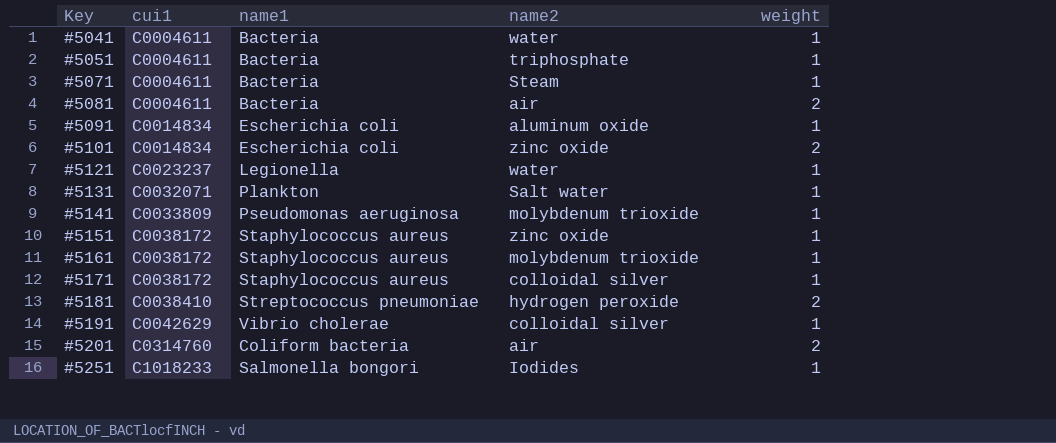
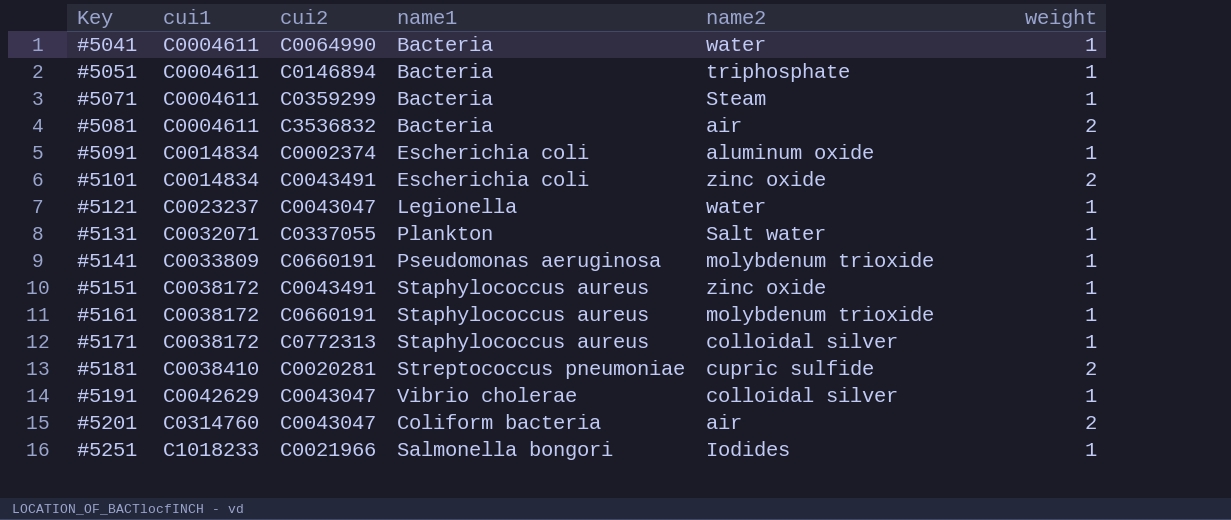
column cui2 | position: none -> 3
#5181 | name2: hydrogen peroxide -> cupric sulfide

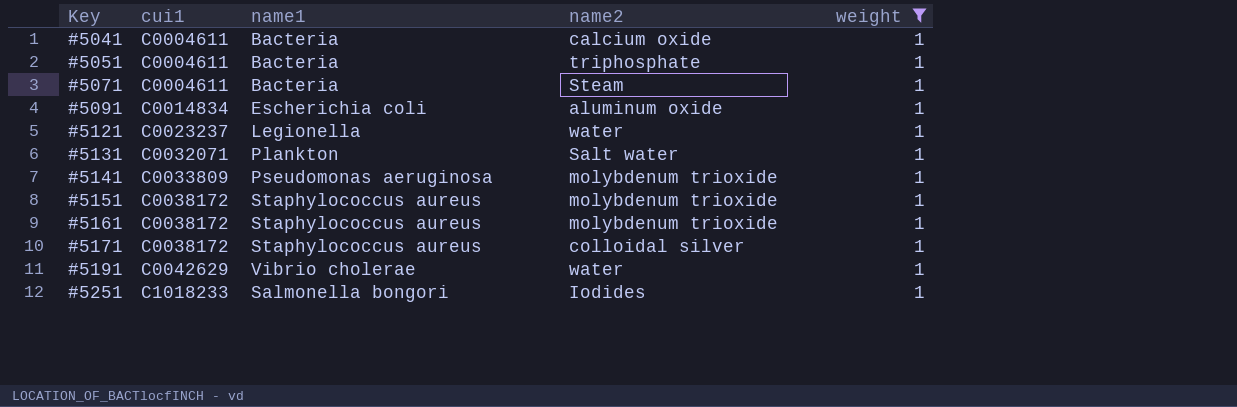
filter: none -> weight = 1
column cui2 | position: 3 -> none
#5041 | name2: water -> calcium oxide
#5151 | name2: zinc oxide -> molybdenum trioxide
#5191 | name2: colloidal silver -> water

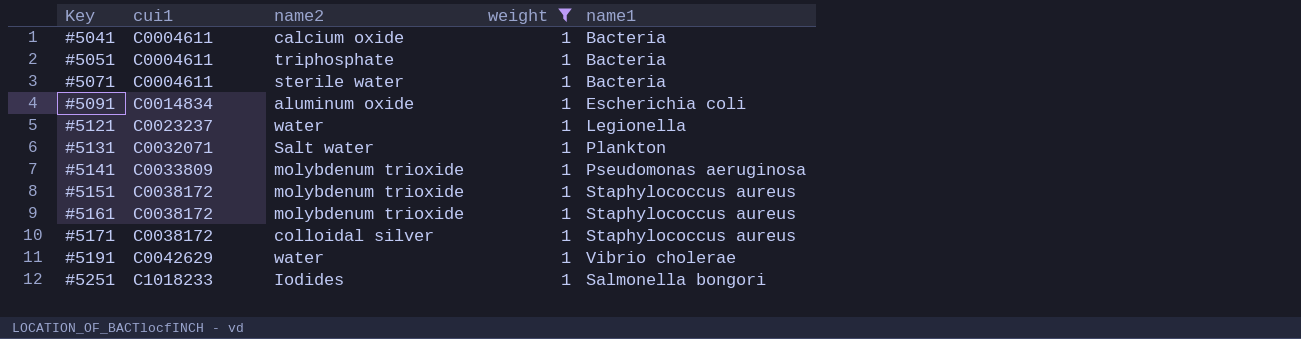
column name1 | position: 3 -> 5
#5071 | name2: Steam -> sterile water

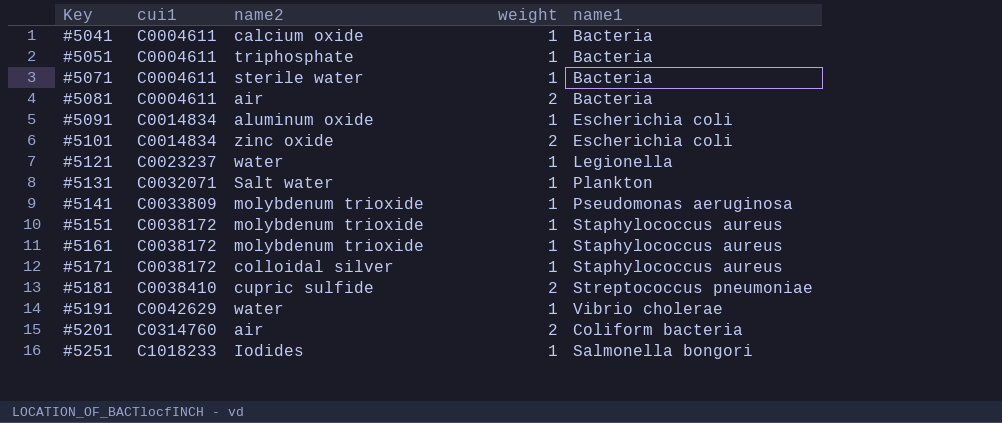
filter: weight = 1 -> none

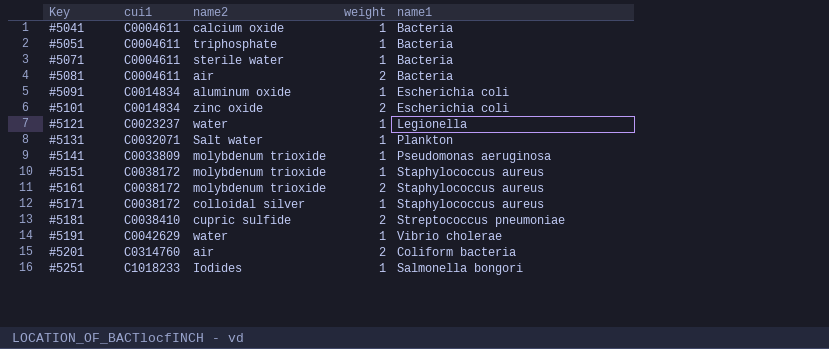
#5161 | weight: 1 -> 2

